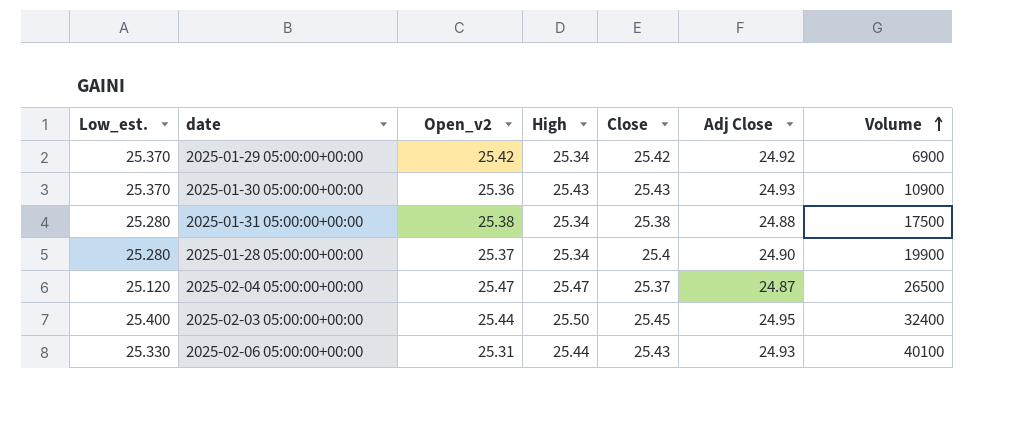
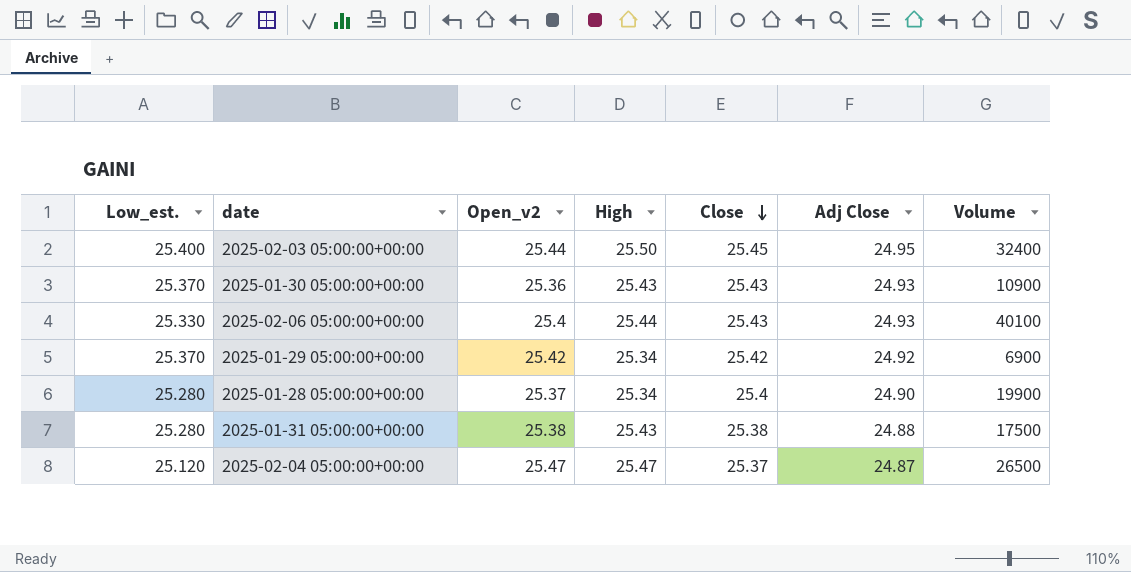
row order: Volume ascending -> Close descending
2025-02-06 05:00:00+00:00 | Open_v2: 25.31 -> 25.4
2025-01-31 05:00:00+00:00 | High: 25.34 -> 25.43

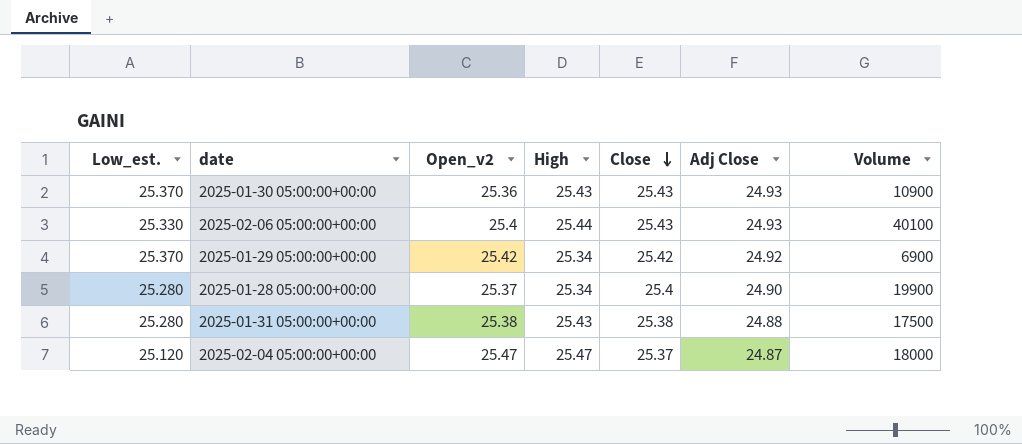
row 2025-02-03 05:00:00+00:00: 25.400 | 25.44 | 25.50 | 25.45 | 24.95 | 32400 -> none
2025-02-04 05:00:00+00:00 | Volume: 26500 -> 18000

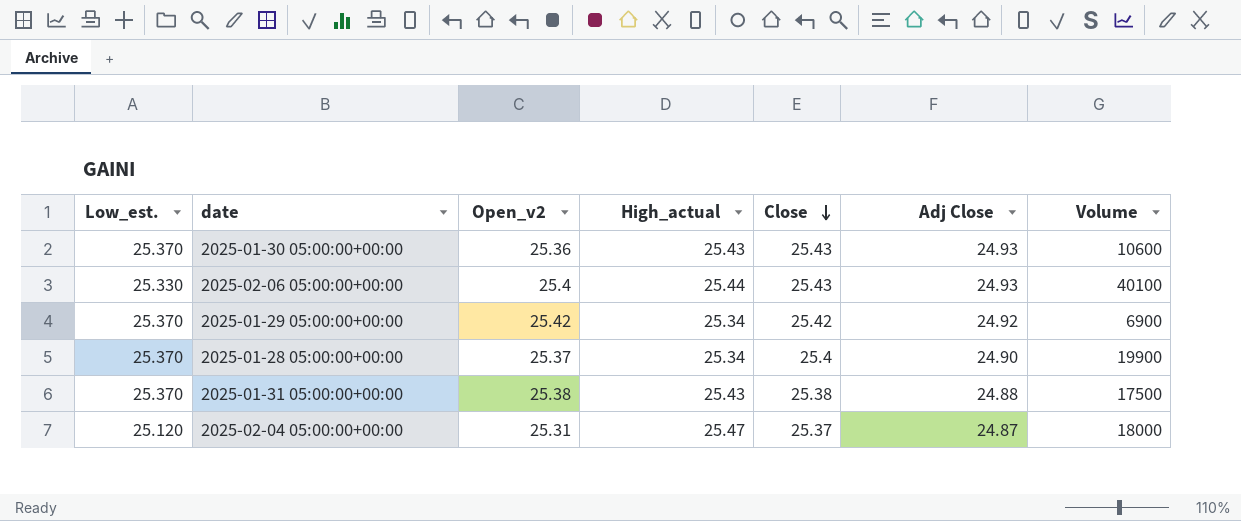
column name: High -> High_actual
2025-01-30 05:00:00+00:00 | Volume: 10900 -> 10600
2025-01-28 05:00:00+00:00 | Low_est.: 25.280 -> 25.370
2025-01-31 05:00:00+00:00 | Low_est.: 25.280 -> 25.370
2025-02-04 05:00:00+00:00 | Open_v2: 25.47 -> 25.31

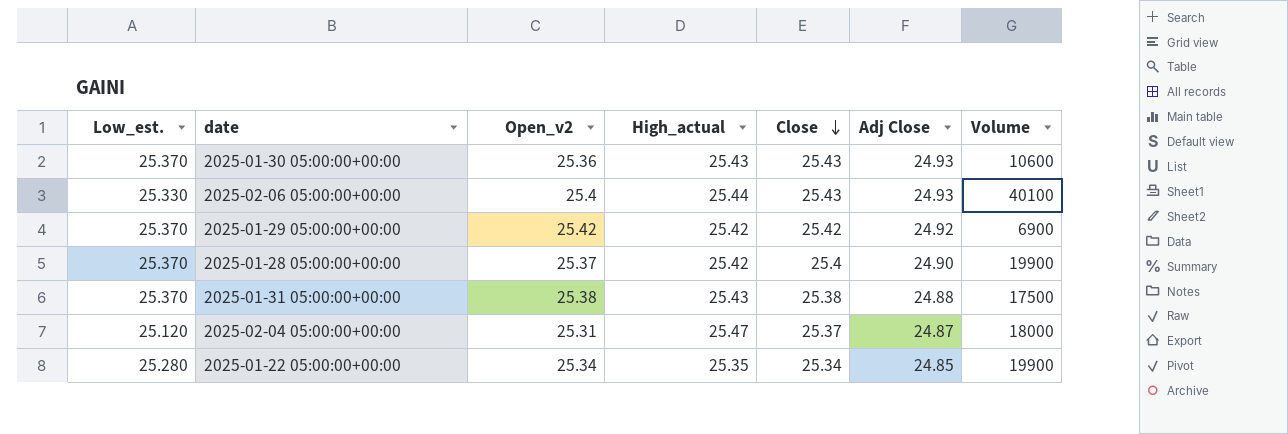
2025-01-29 05:00:00+00:00 | High_actual: 25.34 -> 25.42
2025-01-28 05:00:00+00:00 | High_actual: 25.34 -> 25.42
row 2025-01-22 05:00:00+00:00: none -> 25.280 | 25.34 | 25.35 | 25.34 | 24.85 | 19900

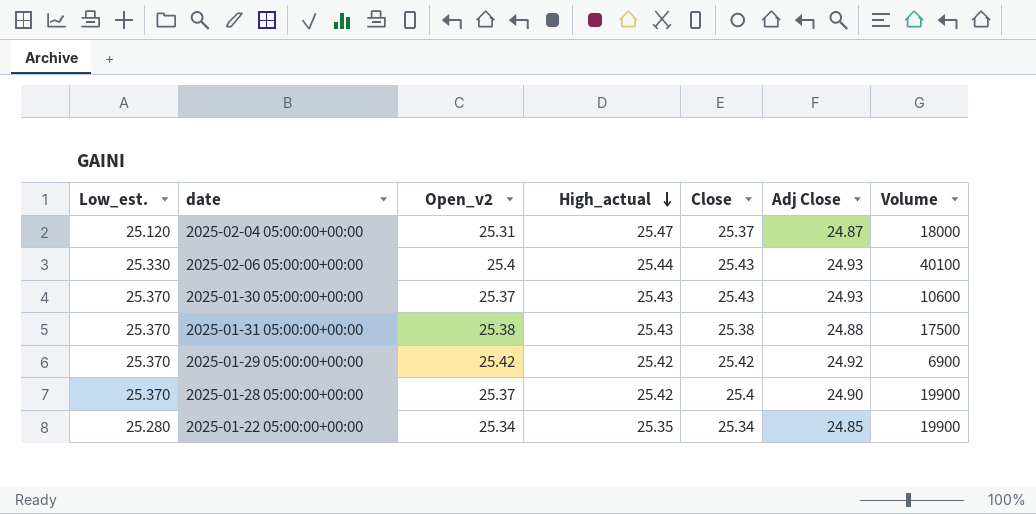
row order: Close descending -> High_actual descending
2025-01-30 05:00:00+00:00 | Open_v2: 25.36 -> 25.37

